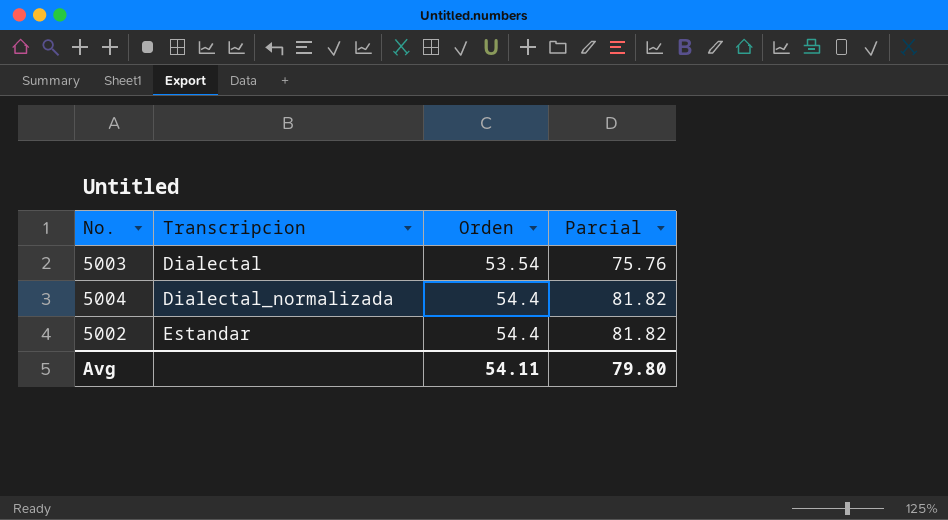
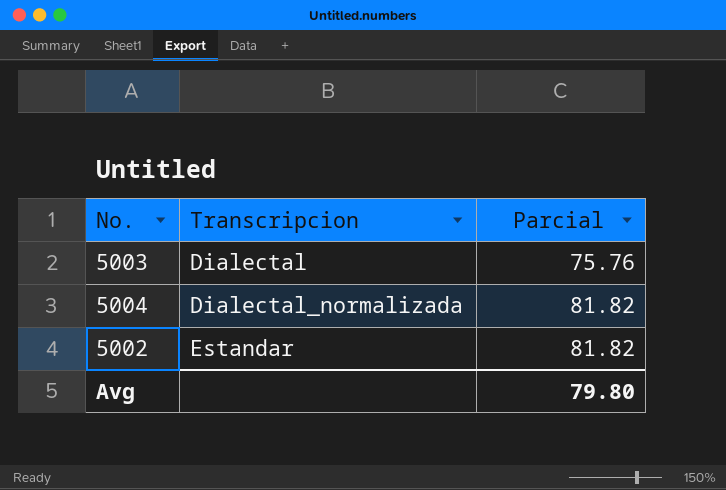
column Orden | position: 3 -> none

